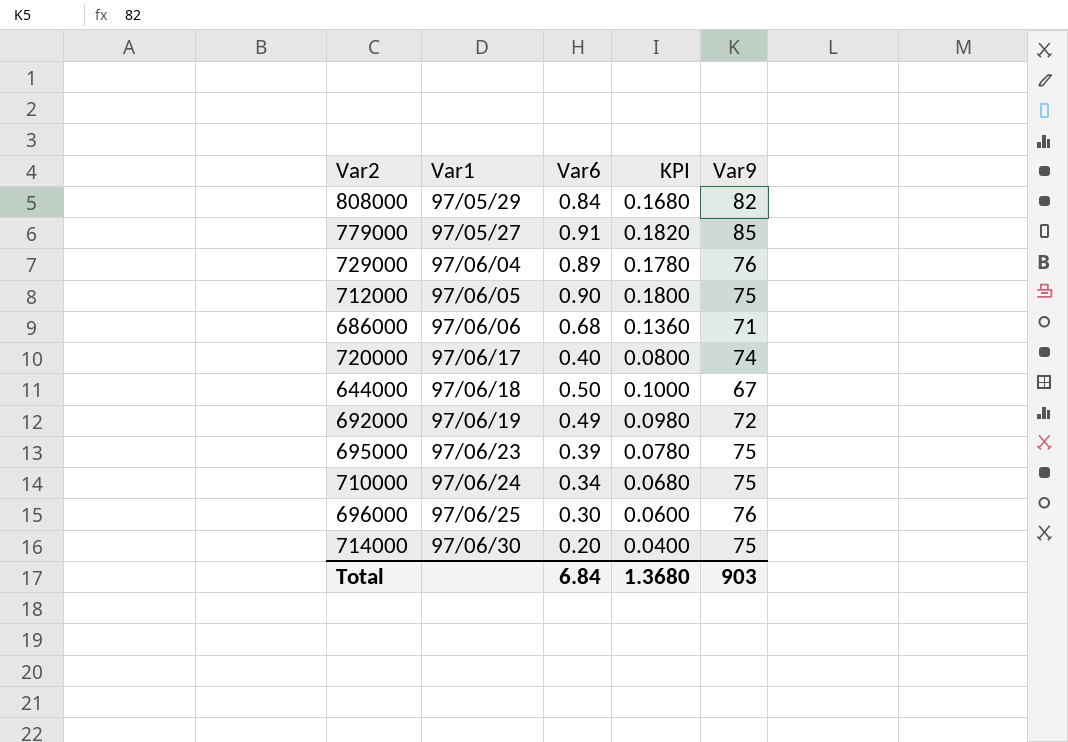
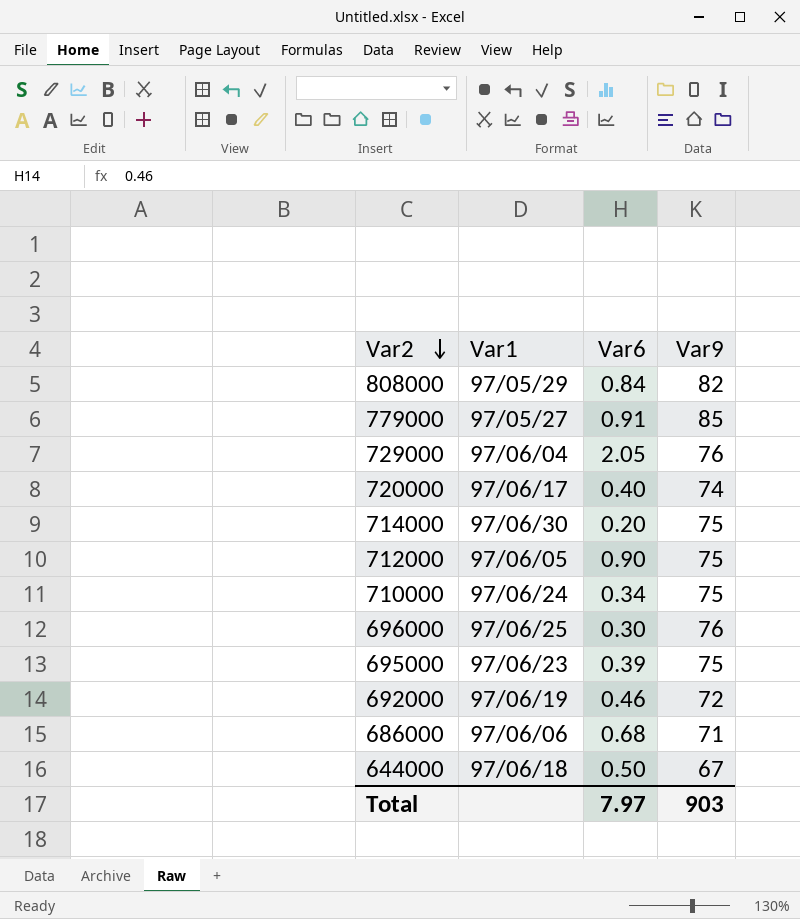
row order: none -> Var2 descending
column KPI | formula: [Var6] * 0.2 -> none
729000 | Var6: 0.89 -> 2.05
692000 | Var6: 0.49 -> 0.46
Total | Var6: 6.84 -> 7.97

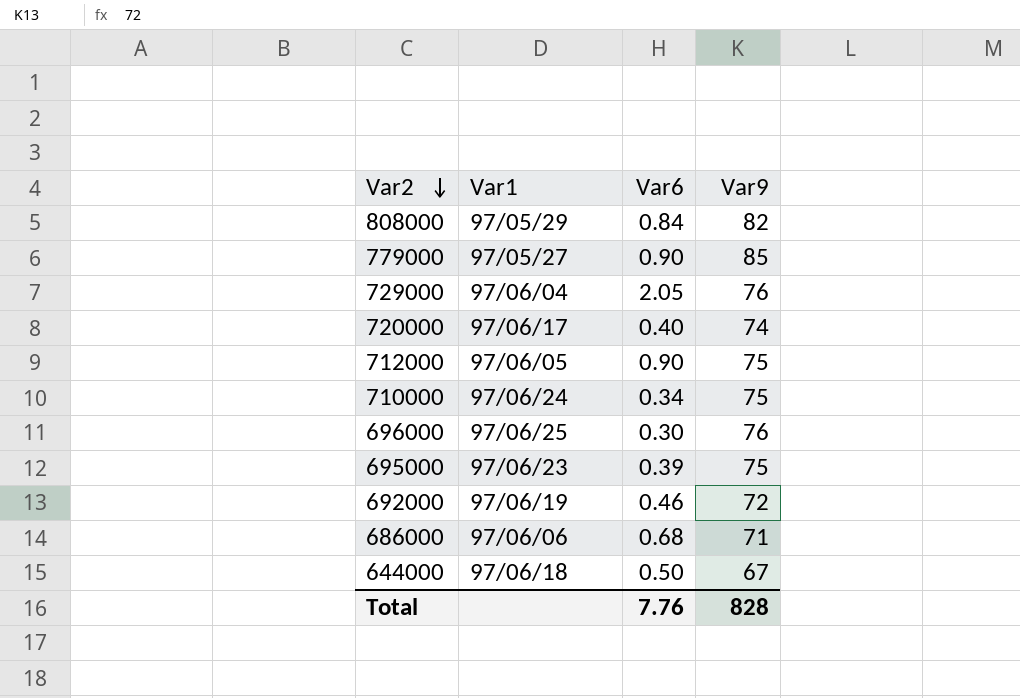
row 714000: 97/06/30 | 0.20 | 75 -> none
779000 | Var6: 0.91 -> 0.90
Total | Var6: 7.97 -> 7.76
Total | Var9: 903 -> 828

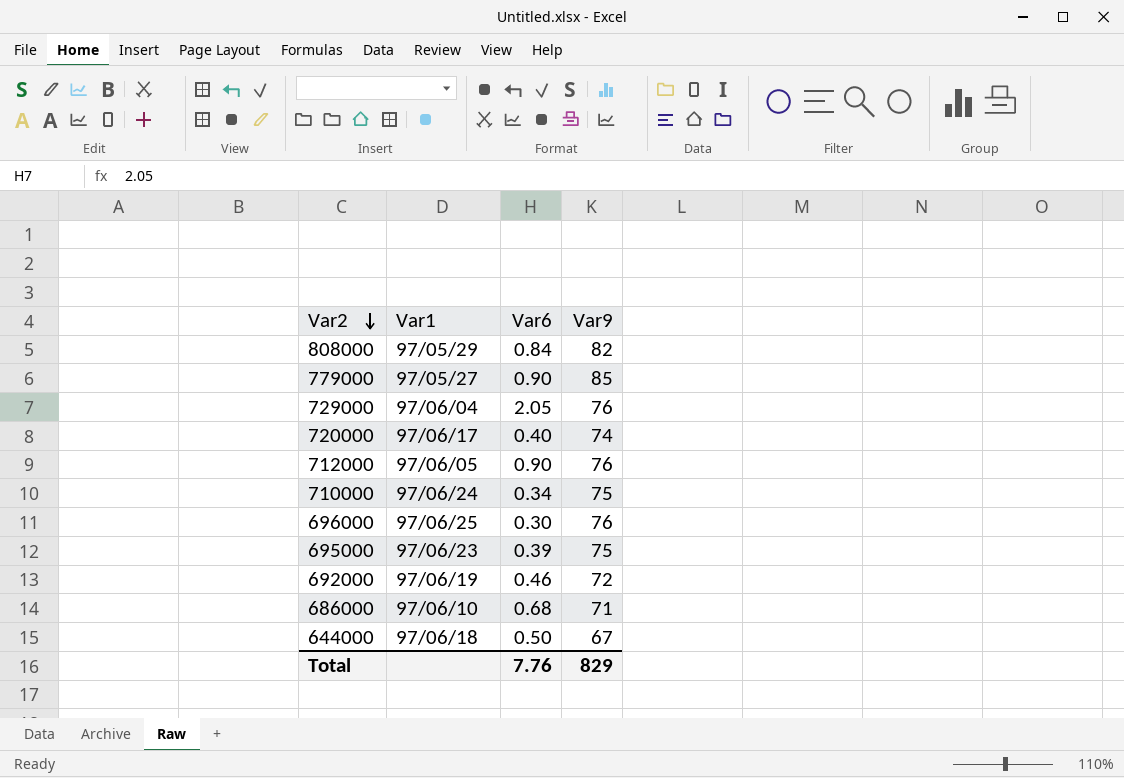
712000 | Var9: 75 -> 76
686000 | Var1: 97/06/06 -> 97/06/10
Total | Var9: 828 -> 829

